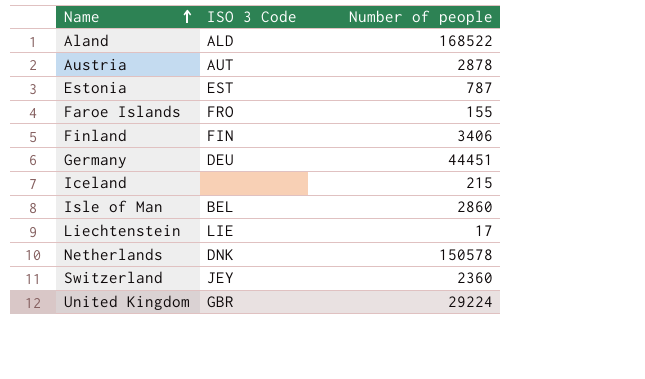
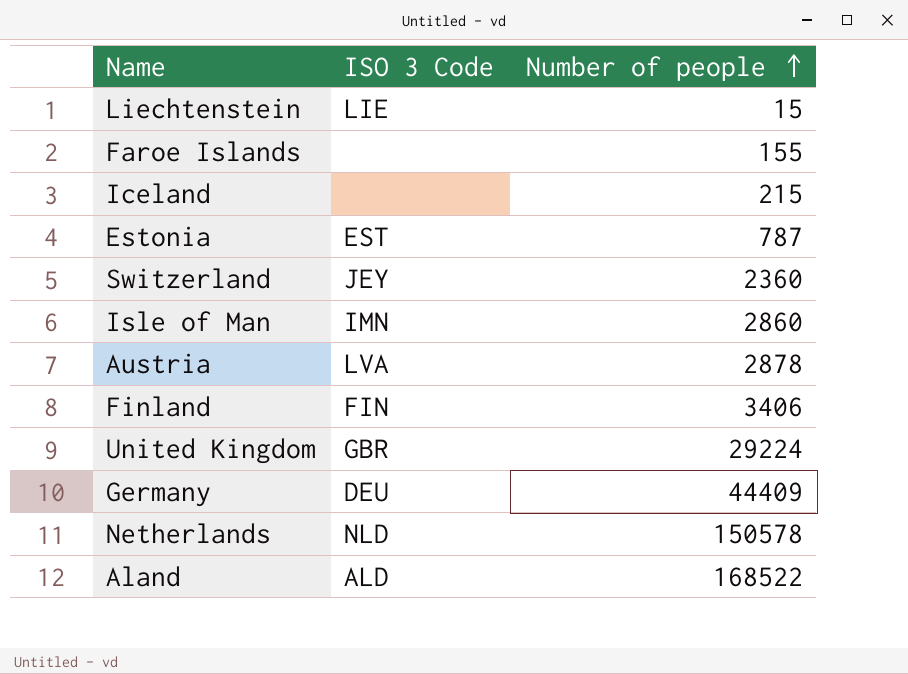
row order: Name ascending -> Number of people ascending
Liechtenstein | Number of people: 17 -> 15
Faroe Islands | ISO 3 Code: FRO -> none
Isle of Man | ISO 3 Code: BEL -> IMN
Austria | ISO 3 Code: AUT -> LVA
Germany | Number of people: 44451 -> 44409
Netherlands | ISO 3 Code: DNK -> NLD

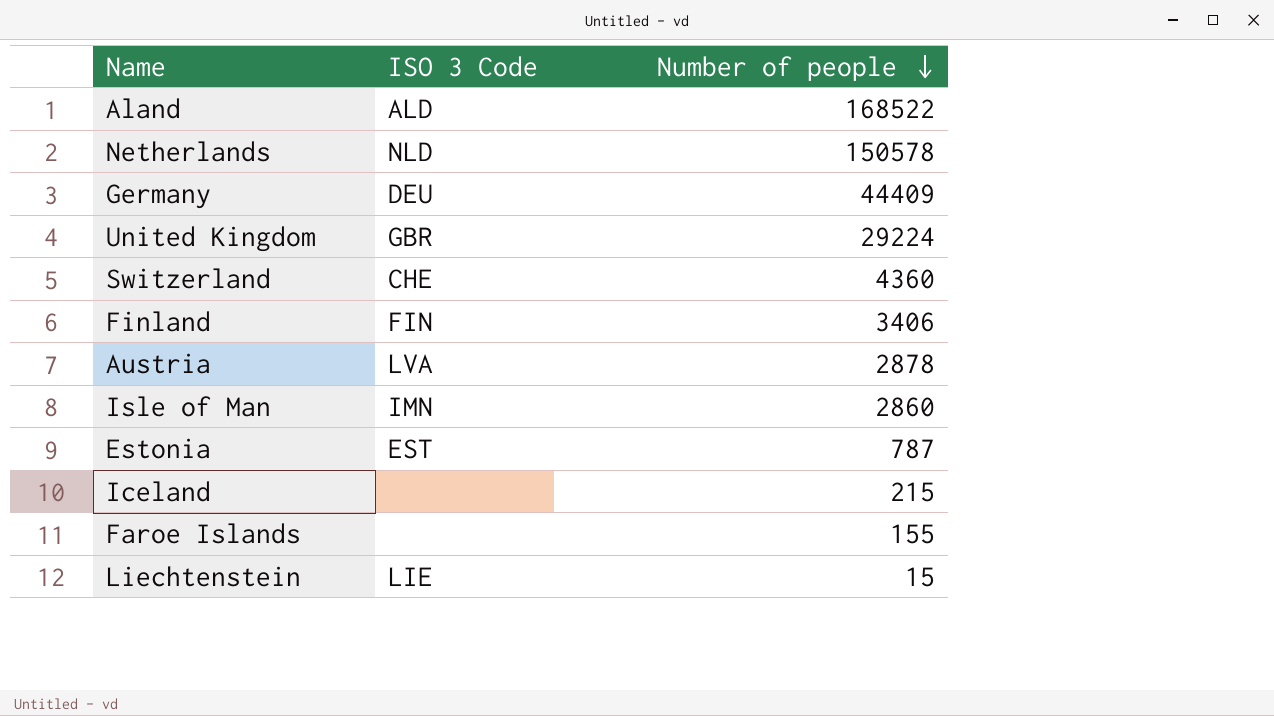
row order: Number of people ascending -> Number of people descending
Switzerland | ISO 3 Code: JEY -> CHE
Switzerland | Number of people: 2360 -> 4360

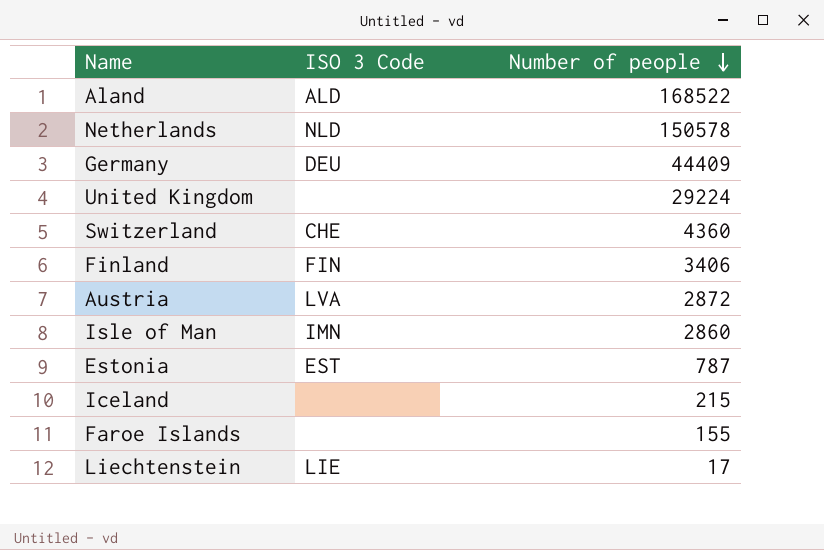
United Kingdom | ISO 3 Code: GBR -> none
Austria | Number of people: 2878 -> 2872
Liechtenstein | Number of people: 15 -> 17

